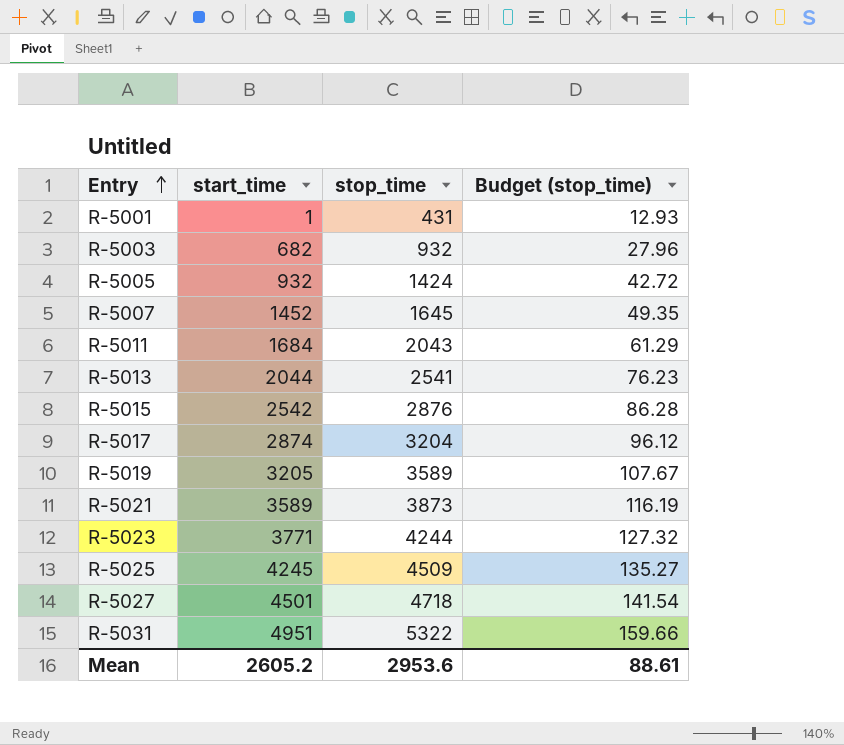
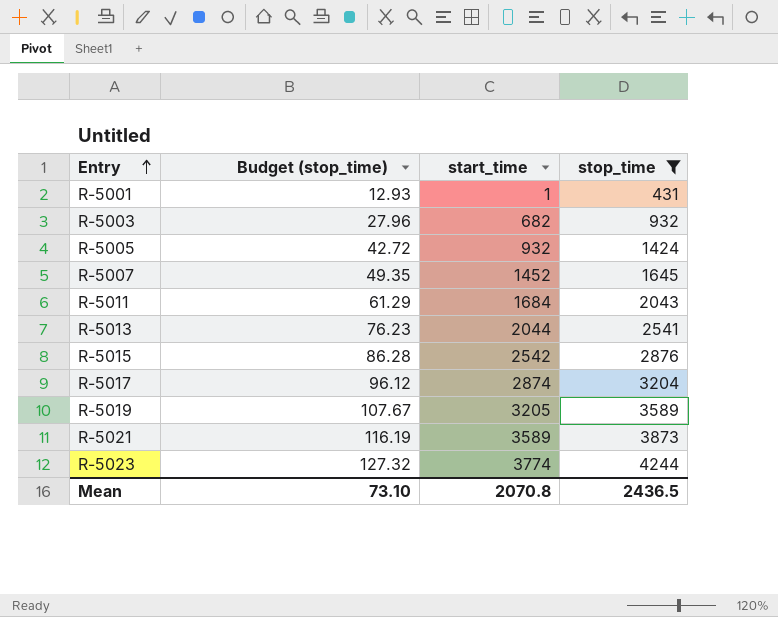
filter: none -> stop_time <= 4244
column Budget (stop_time) | position: 4 -> 2
R-5023 | start_time: 3771 -> 3774
Mean | Budget (stop_time): 88.61 -> 73.10
Mean | start_time: 2605.2 -> 2070.8
Mean | stop_time: 2953.6 -> 2436.5

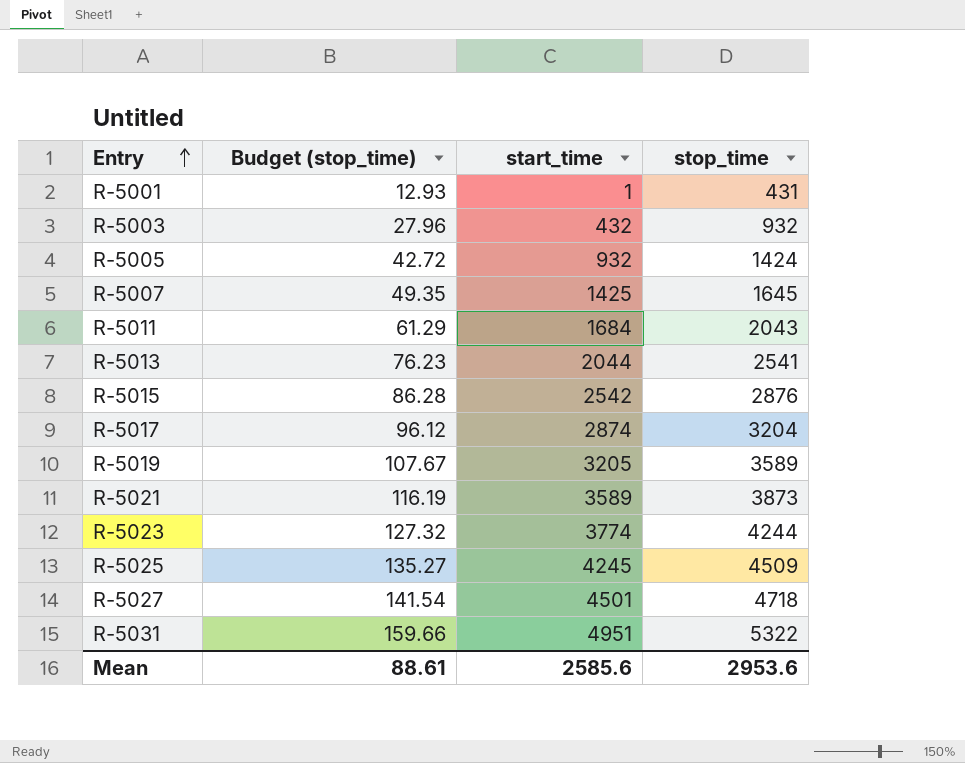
filter: stop_time <= 4244 -> none
R-5003 | start_time: 682 -> 432
R-5007 | start_time: 1452 -> 1425
Mean | Budget (stop_time): 73.10 -> 88.61
Mean | start_time: 2070.8 -> 2585.6
Mean | stop_time: 2436.5 -> 2953.6

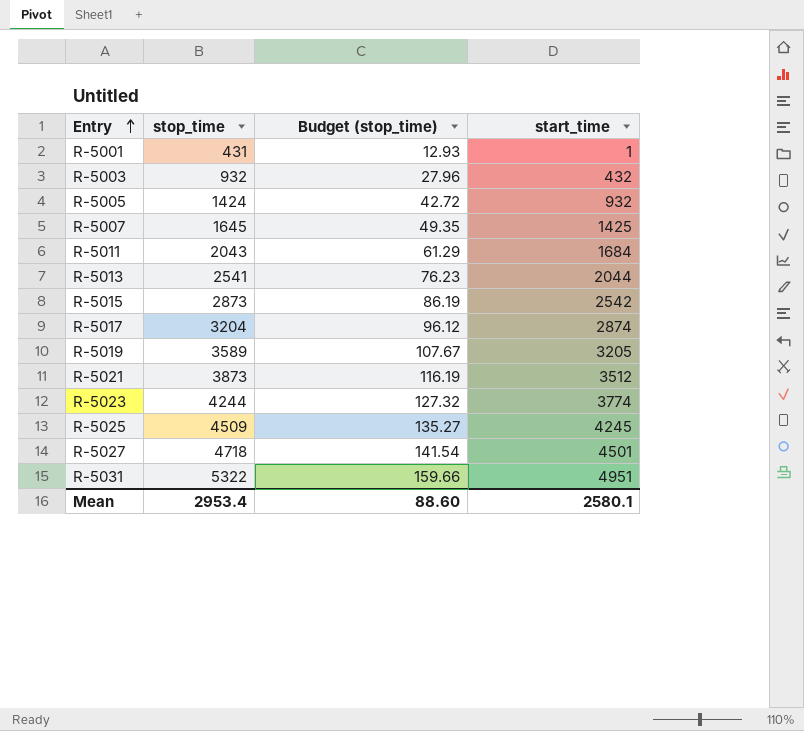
column stop_time | position: 4 -> 2
R-5015 | stop_time: 2876 -> 2873
R-5015 | Budget (stop_time): 86.28 -> 86.19
R-5021 | start_time: 3589 -> 3512
Mean | stop_time: 2953.6 -> 2953.4
Mean | Budget (stop_time): 88.61 -> 88.60
Mean | start_time: 2585.6 -> 2580.1

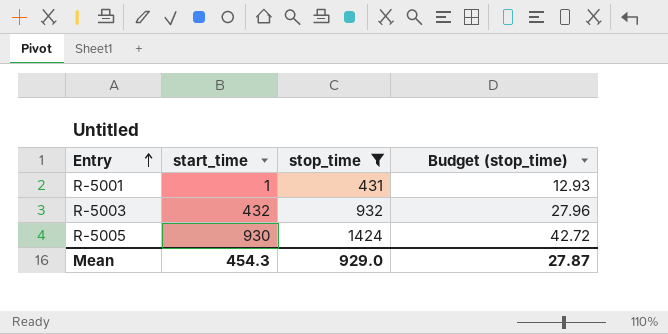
filter: none -> stop_time <= 1424
column start_time | position: 4 -> 2
R-5005 | start_time: 932 -> 930
Mean | start_time: 2580.1 -> 454.3
Mean | stop_time: 2953.4 -> 929.0
Mean | Budget (stop_time): 88.60 -> 27.87

